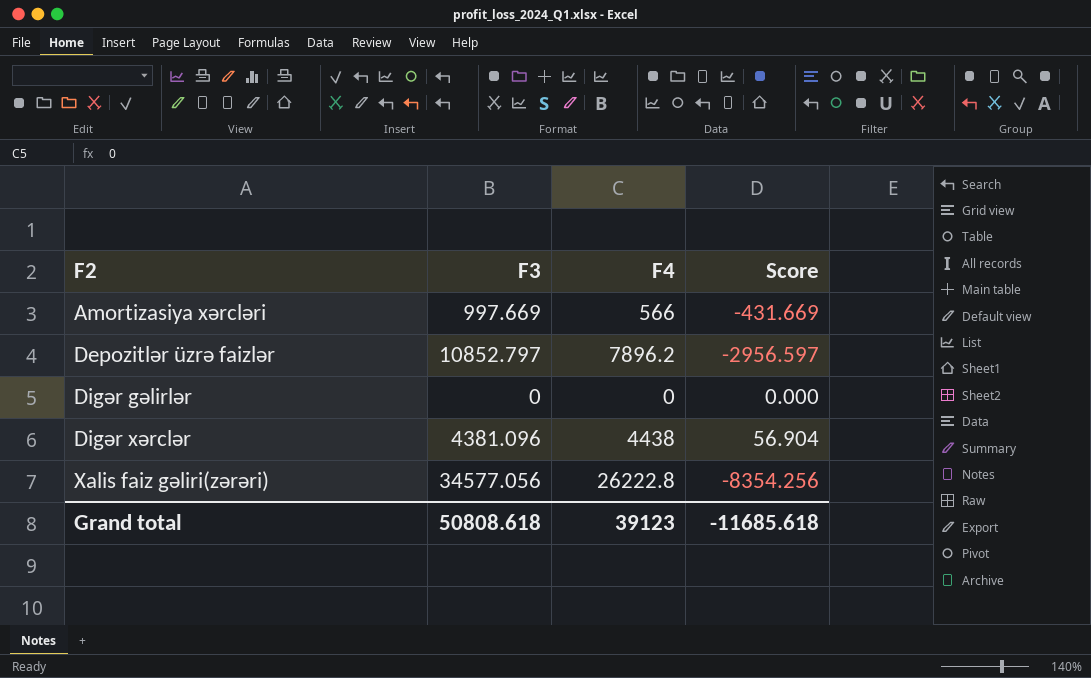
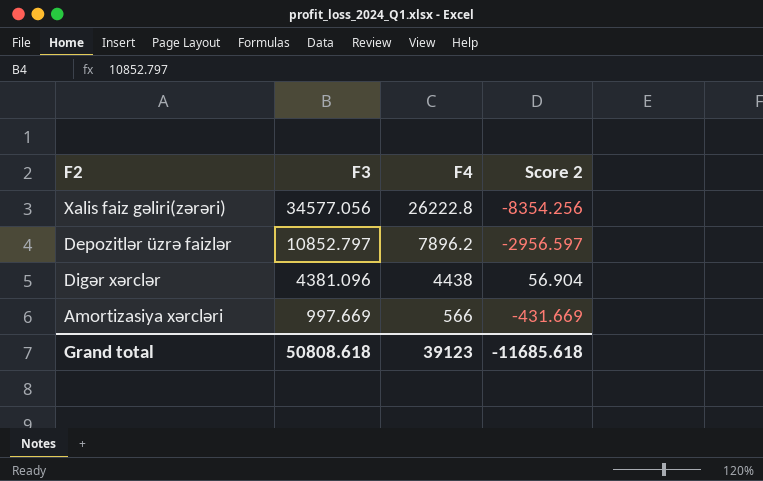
row order: F2 ascending -> F3 descending
column name: Score -> Score 2
row Digər gəlirlər: 0 | 0 | 0.000 -> none

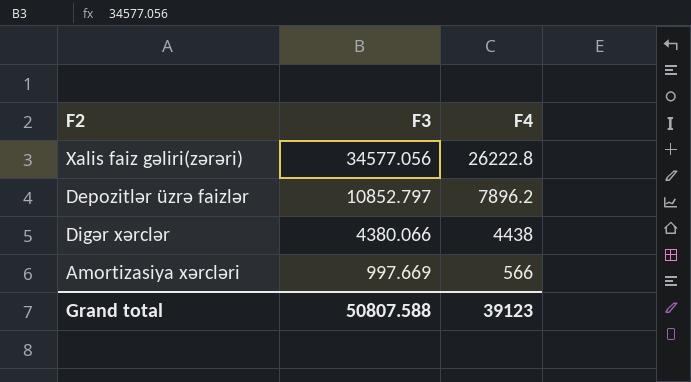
column Score 2 | formula: [F4] - [F3] -> none
Digər xərclər | F3: 4381.096 -> 4380.066
Grand total | F3: 50808.618 -> 50807.588

